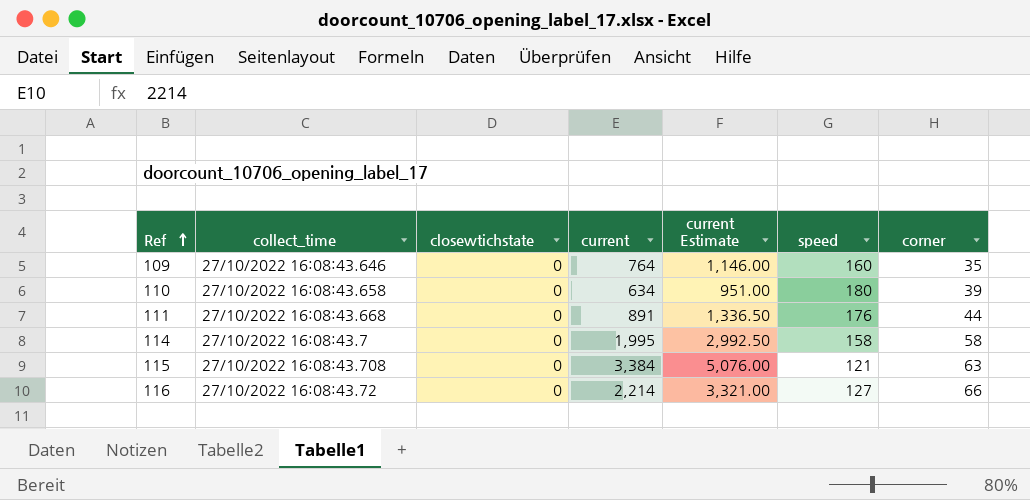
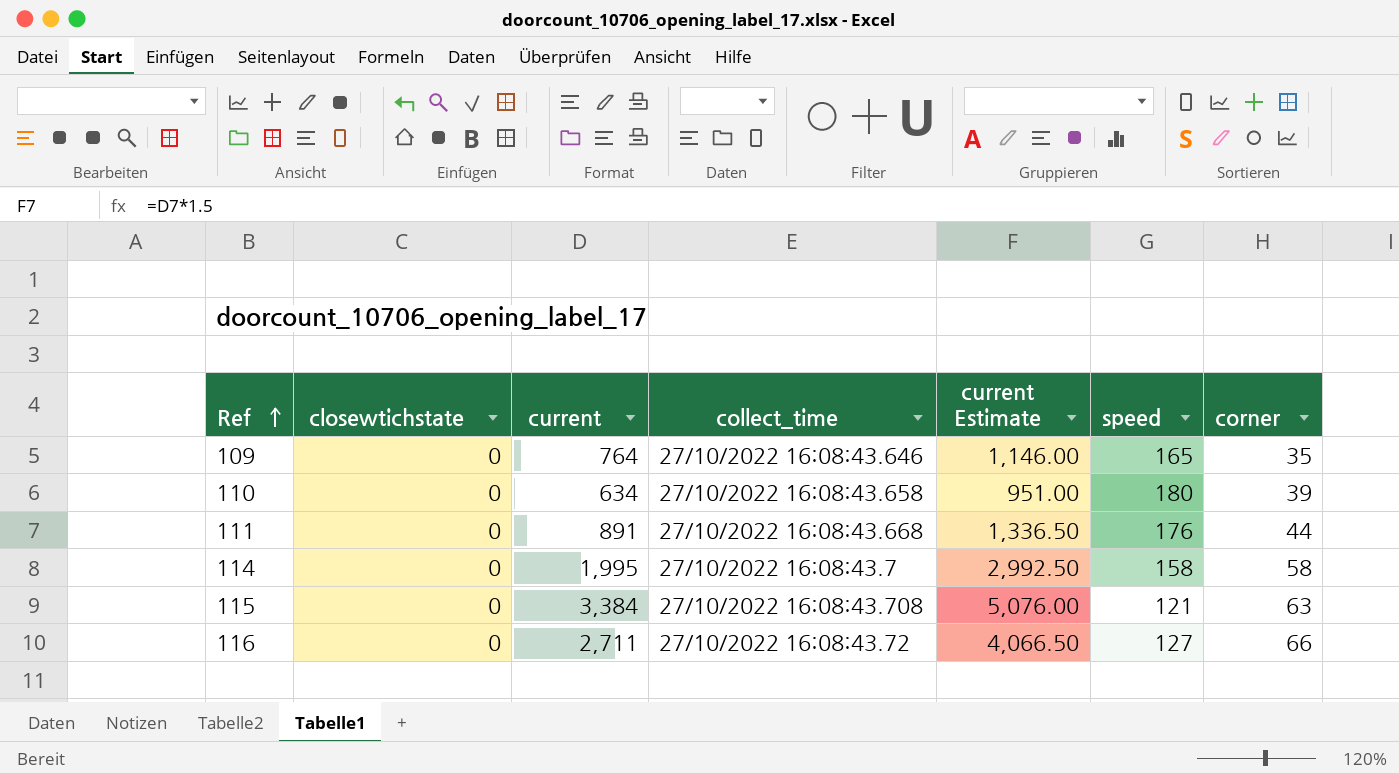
column collect_time | position: 2 -> 4
109 | speed: 160 -> 165
116 | current: 2,214 -> 2,711
116 | current Estimate: 3,321.00 -> 4,066.50

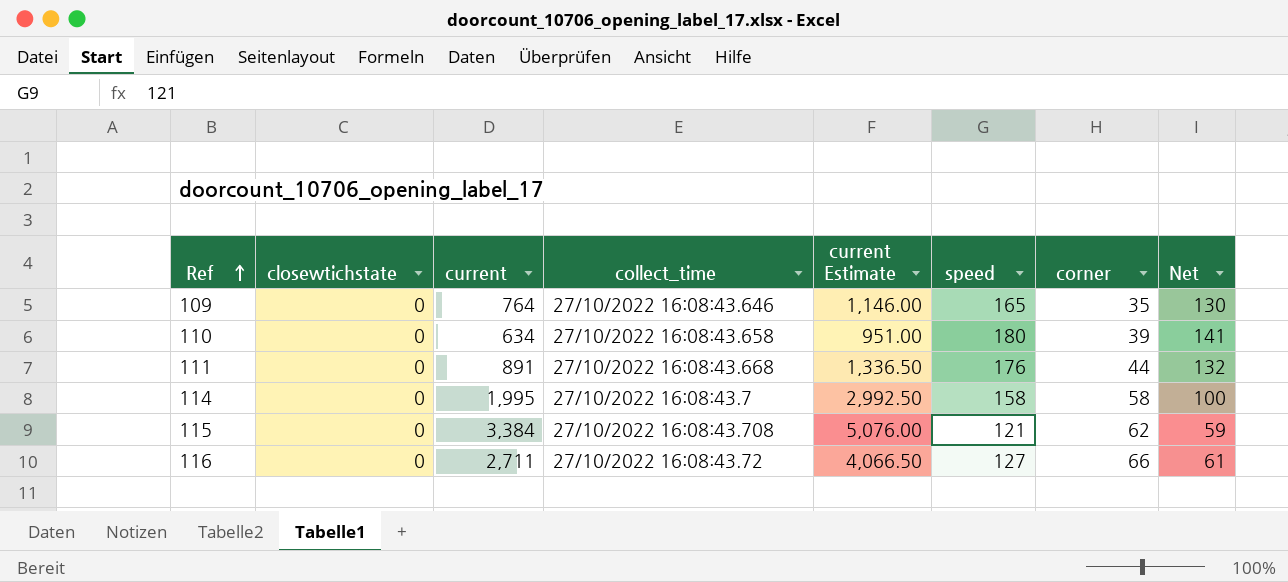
column Net | formula: none -> [speed] - [corner]
115 | corner: 63 -> 62

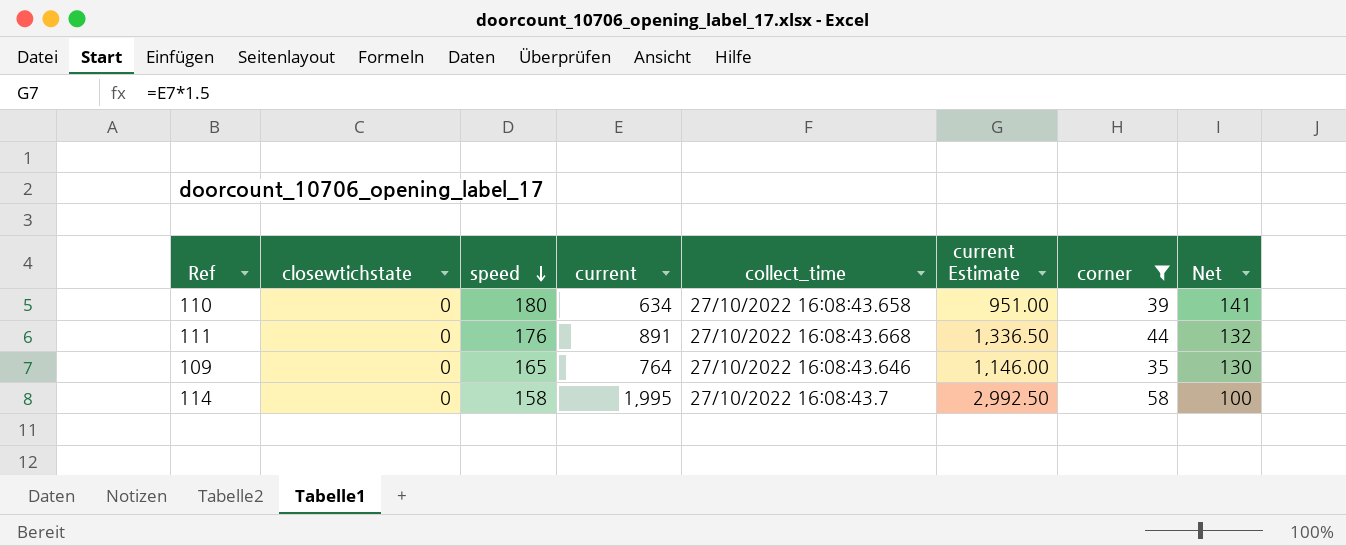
filter: none -> corner <= 58
row order: Ref ascending -> speed descending
column speed | position: 6 -> 3

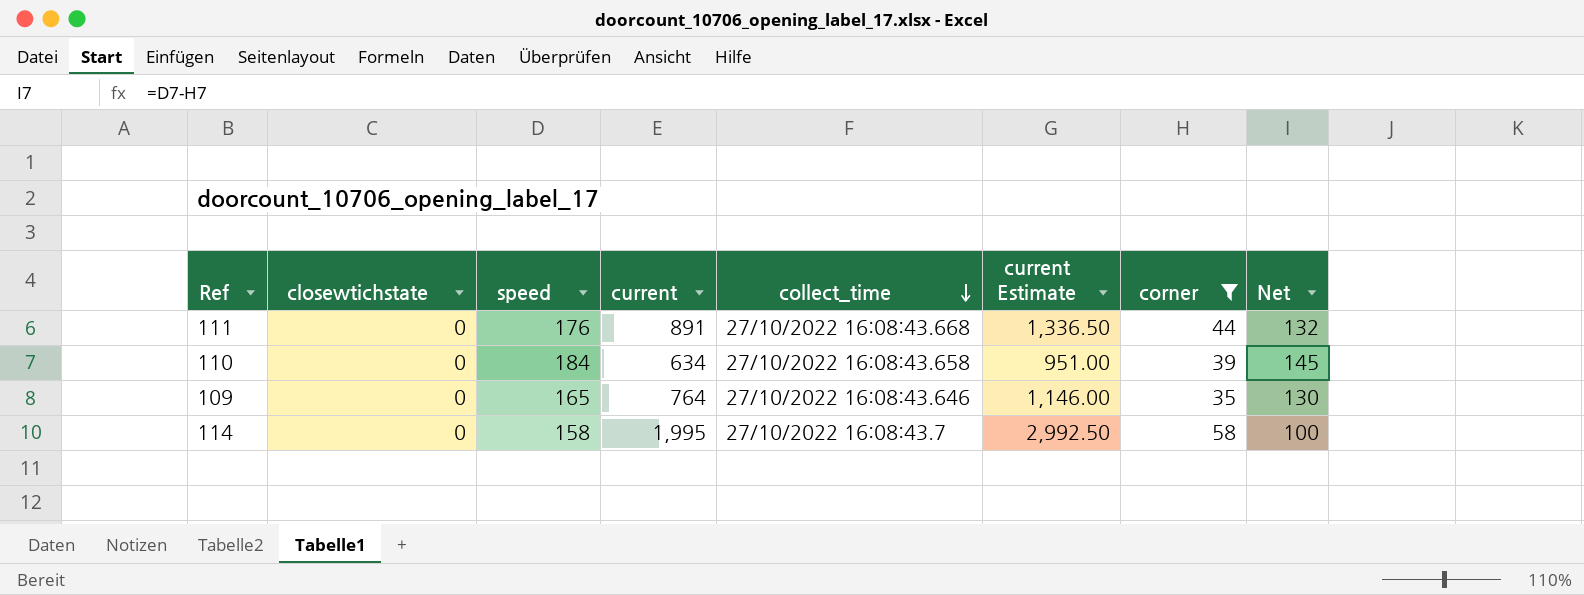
row order: speed descending -> collect_time descending
110 | speed: 180 -> 184
110 | Net: 141 -> 145

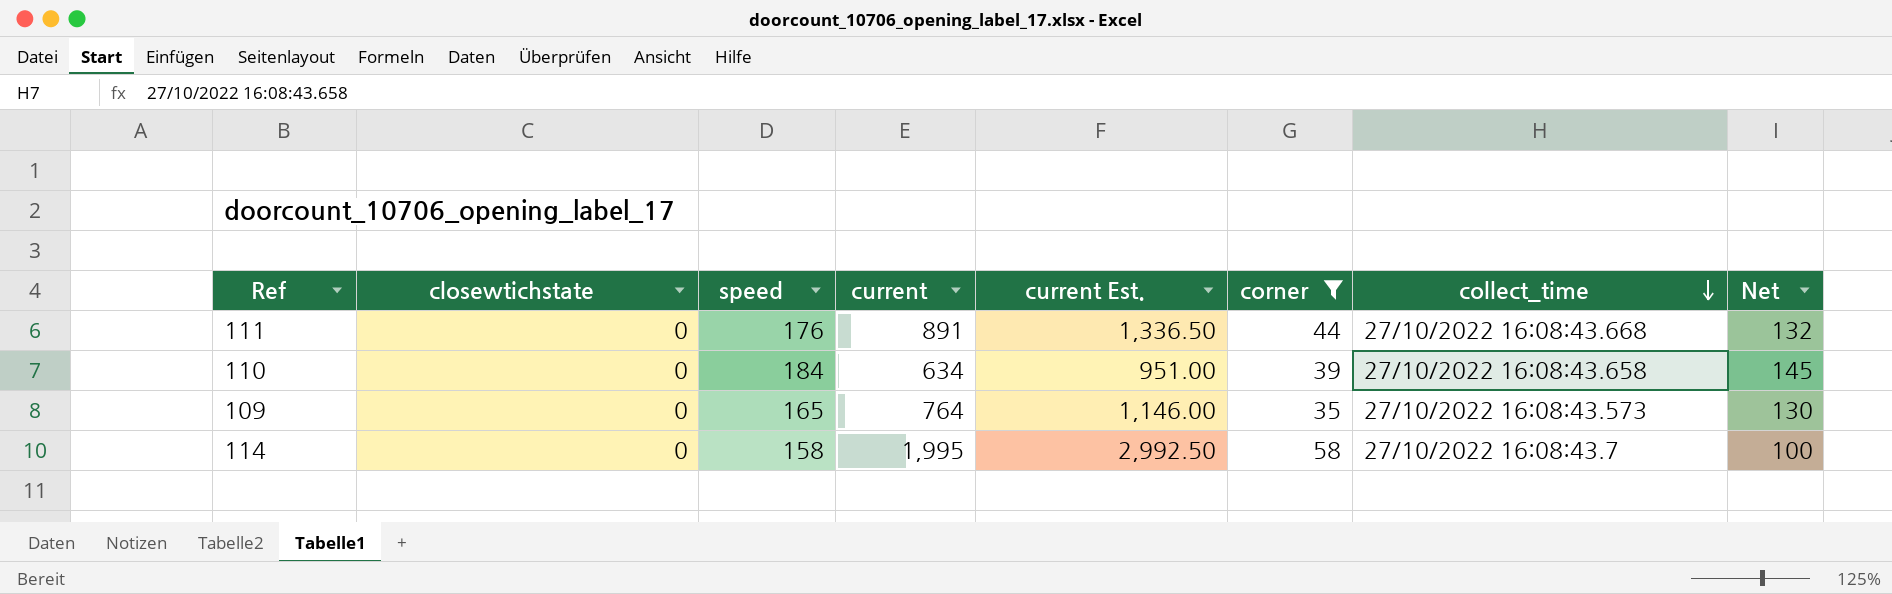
column name: current Estimate -> current Est.
column collect_time | position: 5 -> 7
109 | collect_time: 27/10/2022 16:08:43.646 -> 27/10/2022 16:08:43.573

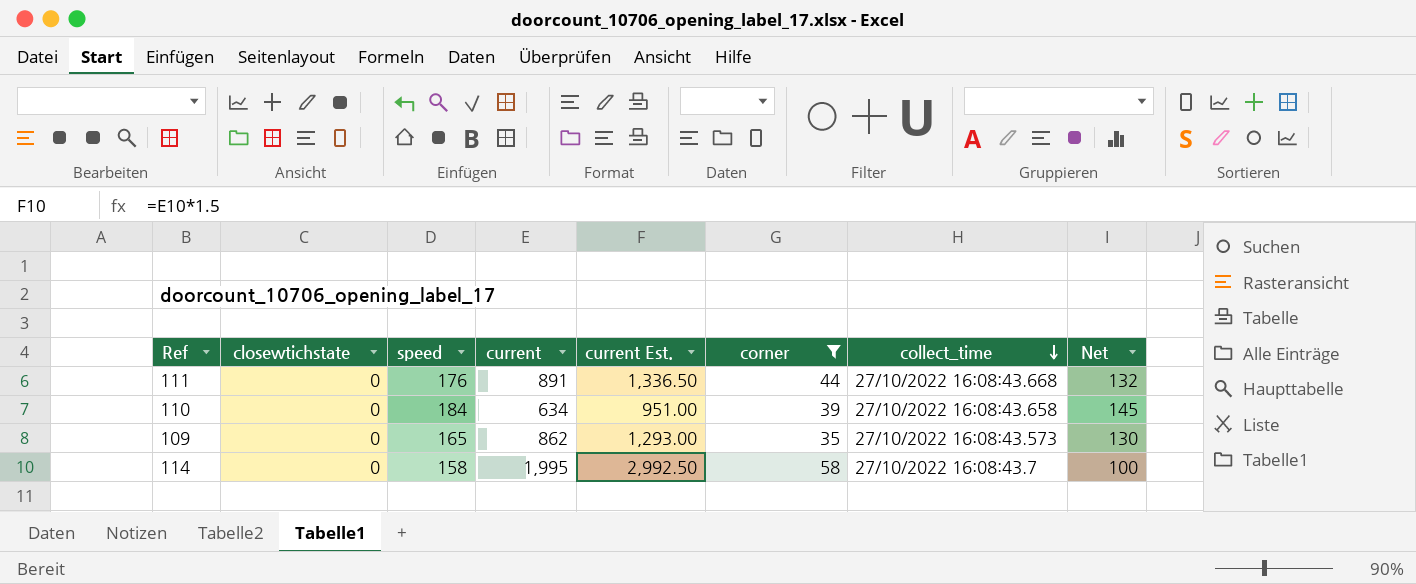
109 | current: 764 -> 862
109 | current Est.: 1,146.00 -> 1,293.00

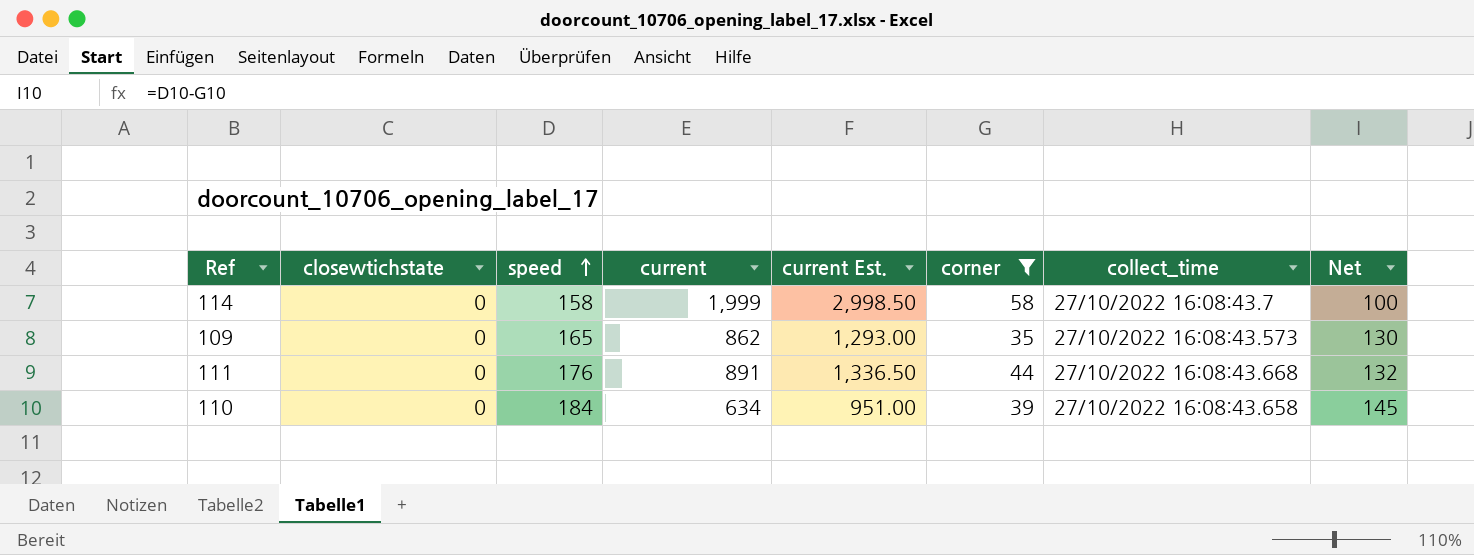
row order: collect_time descending -> speed ascending
114 | current: 1,995 -> 1,999
114 | current Est.: 2,992.50 -> 2,998.50

